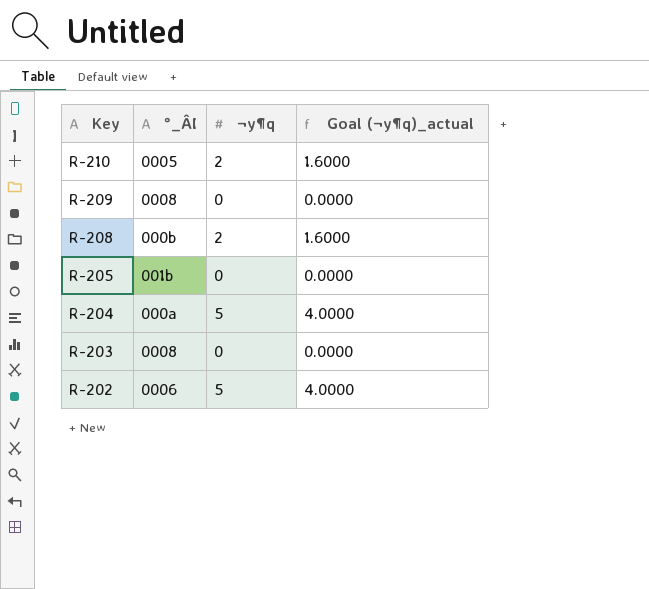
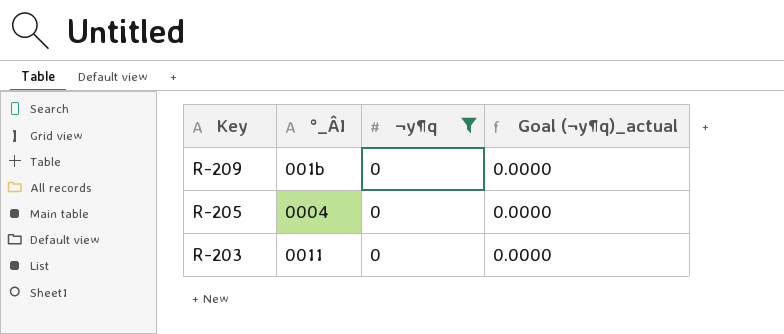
filter: none -> ¬y¶q = 0
R-209 | °_ÂI: 0008 -> 001b
R-205 | °_ÂI: 001b -> 0004
R-203 | °_ÂI: 0008 -> 0011

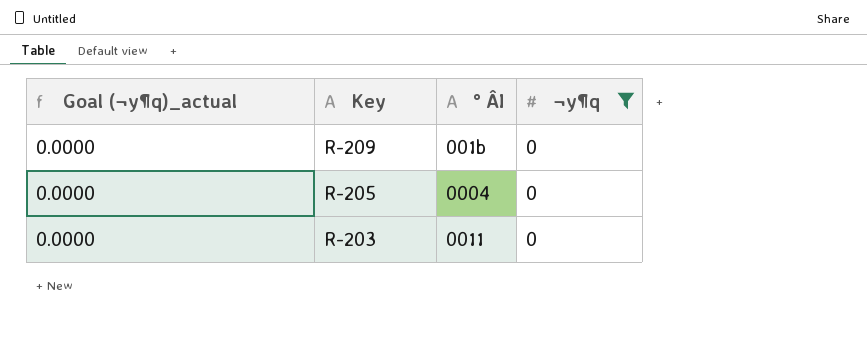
column Goal (¬y¶q)_actual | position: 4 -> 1
column name: °_ÂI -> ° ÂI

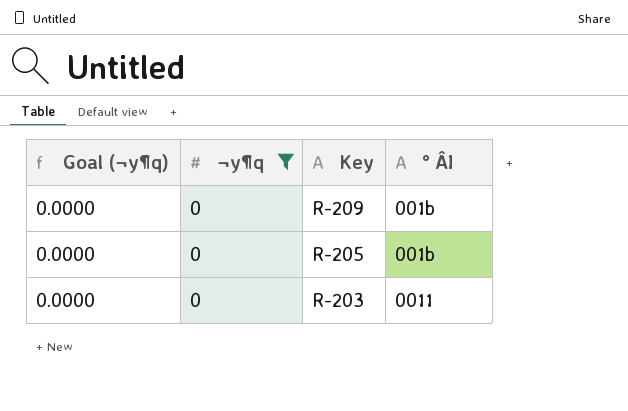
column name: Goal (¬y¶q)_actual -> Goal (¬y¶q)
column ¬y¶q | position: 4 -> 2
R-205 | ° ÂI: 0004 -> 001b

